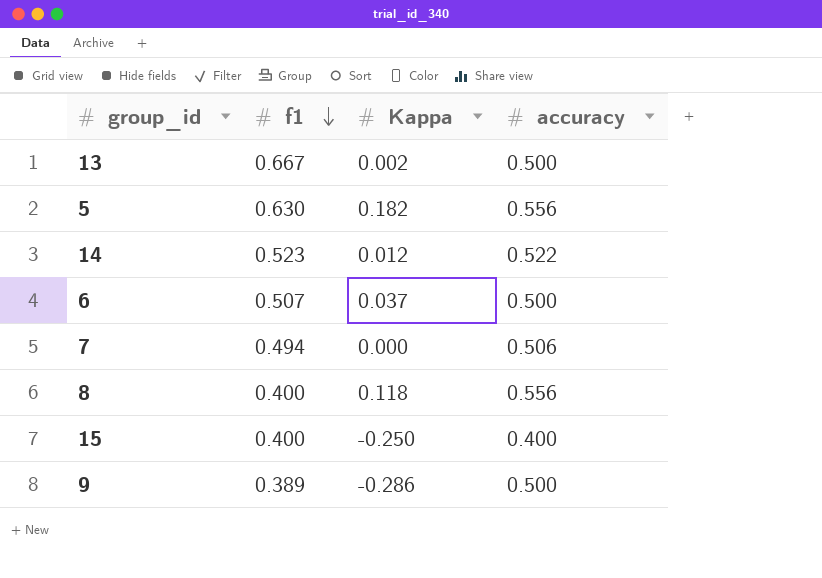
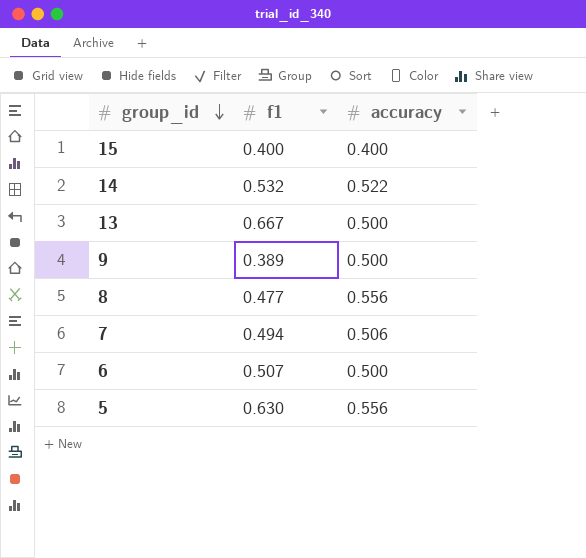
row order: f1 descending -> group_id descending
column Kappa | position: 3 -> none
14 | f1: 0.523 -> 0.532
8 | f1: 0.400 -> 0.477

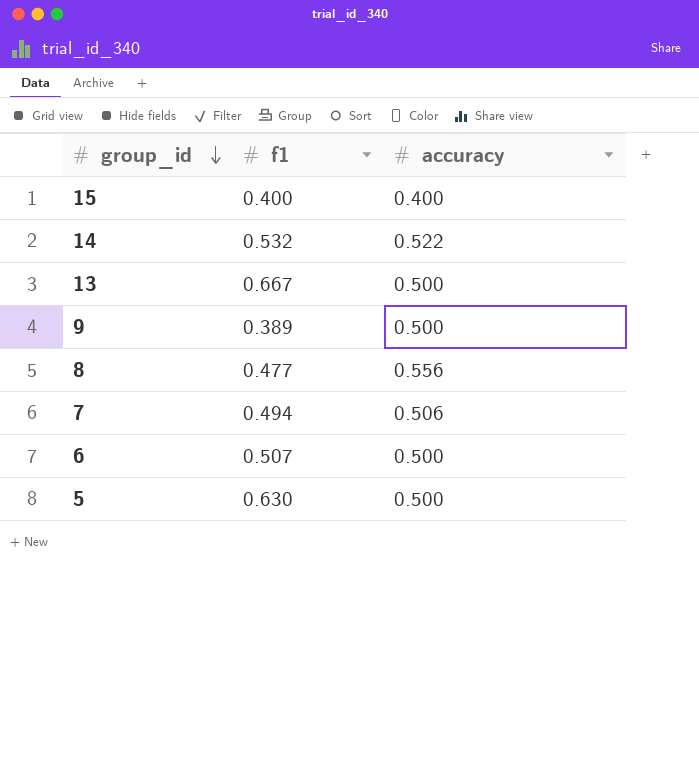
5 | accuracy: 0.556 -> 0.500

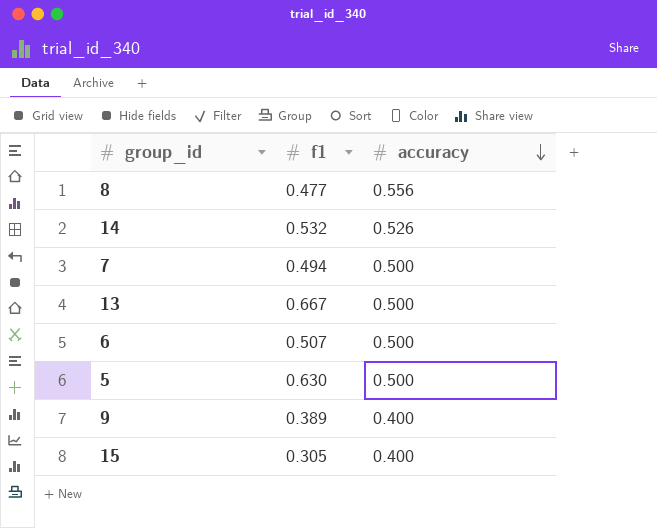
row order: group_id descending -> accuracy descending
14 | accuracy: 0.522 -> 0.526
7 | accuracy: 0.506 -> 0.500
9 | accuracy: 0.500 -> 0.400
15 | f1: 0.400 -> 0.305

